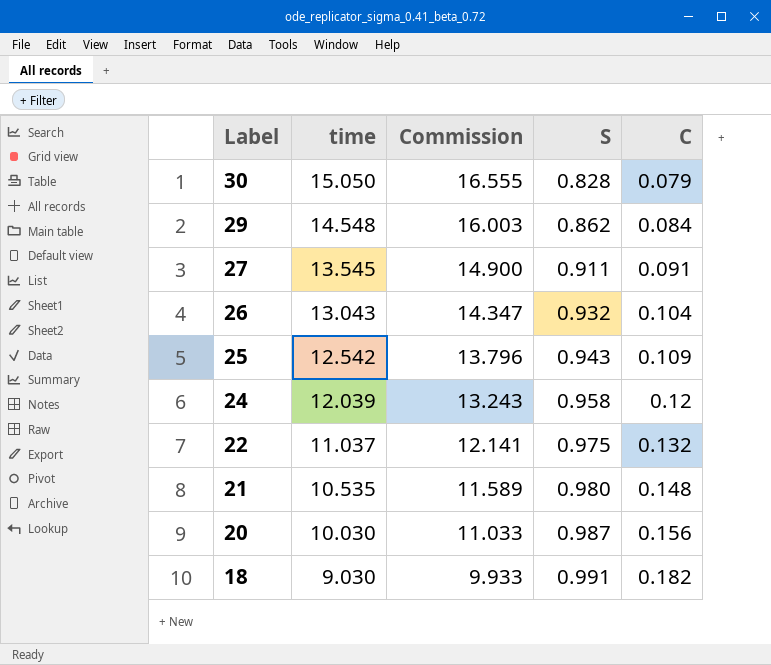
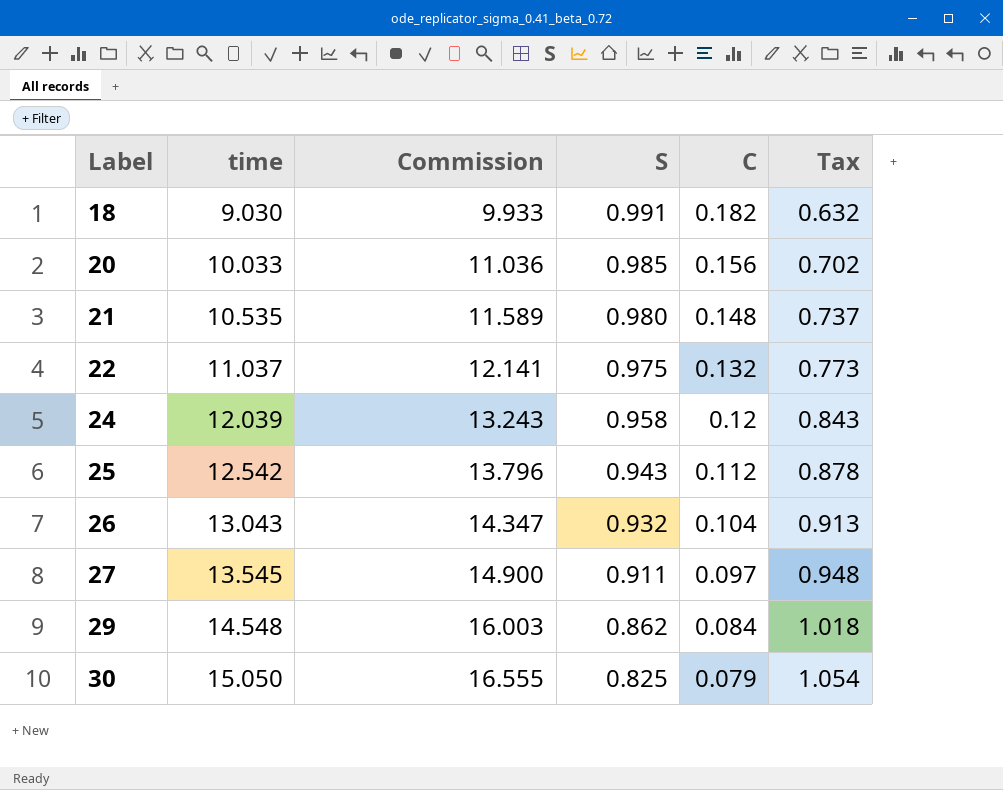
row order: Label descending -> Label ascending
column Tax | formula: none -> [time] * 0.07
20 | time: 10.030 -> 10.033
20 | Commission: 11.033 -> 11.036
20 | S: 0.987 -> 0.985
25 | C: 0.109 -> 0.112
27 | C: 0.091 -> 0.097
30 | S: 0.828 -> 0.825

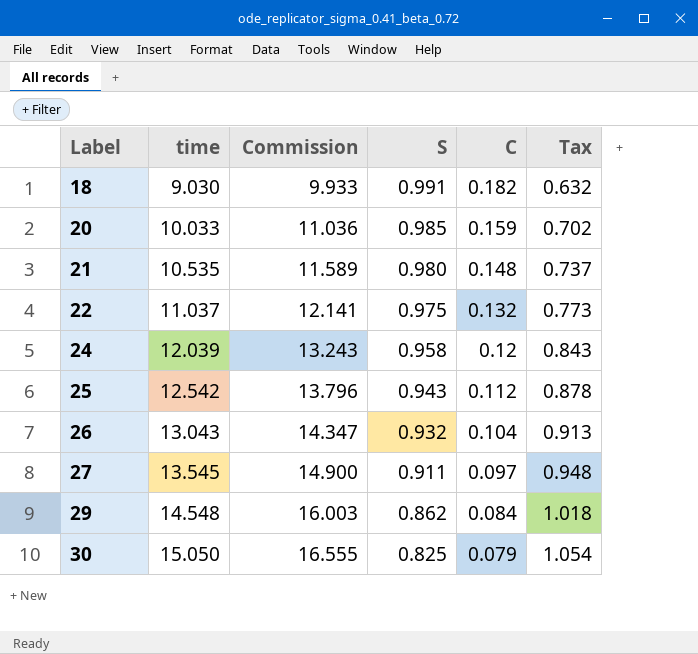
20 | C: 0.156 -> 0.159

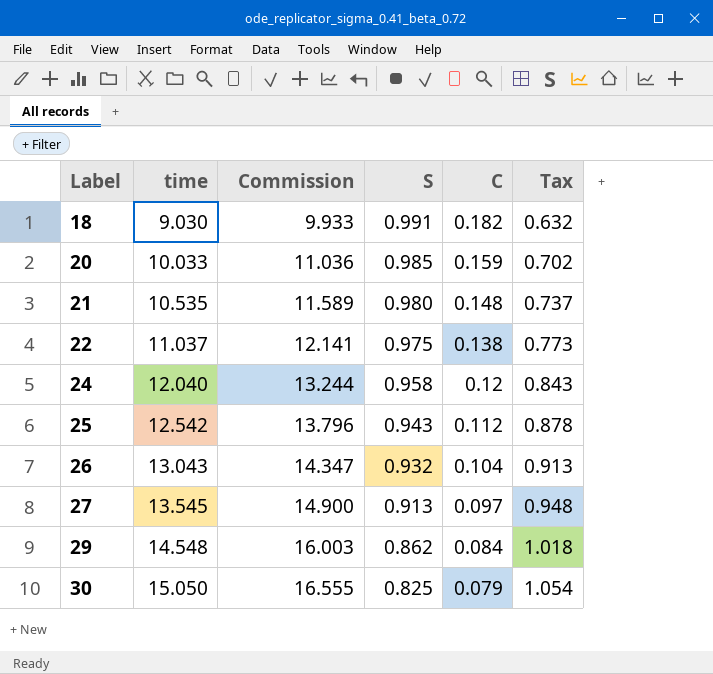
22 | C: 0.132 -> 0.138
24 | time: 12.039 -> 12.040
24 | Commission: 13.243 -> 13.244
27 | S: 0.911 -> 0.913

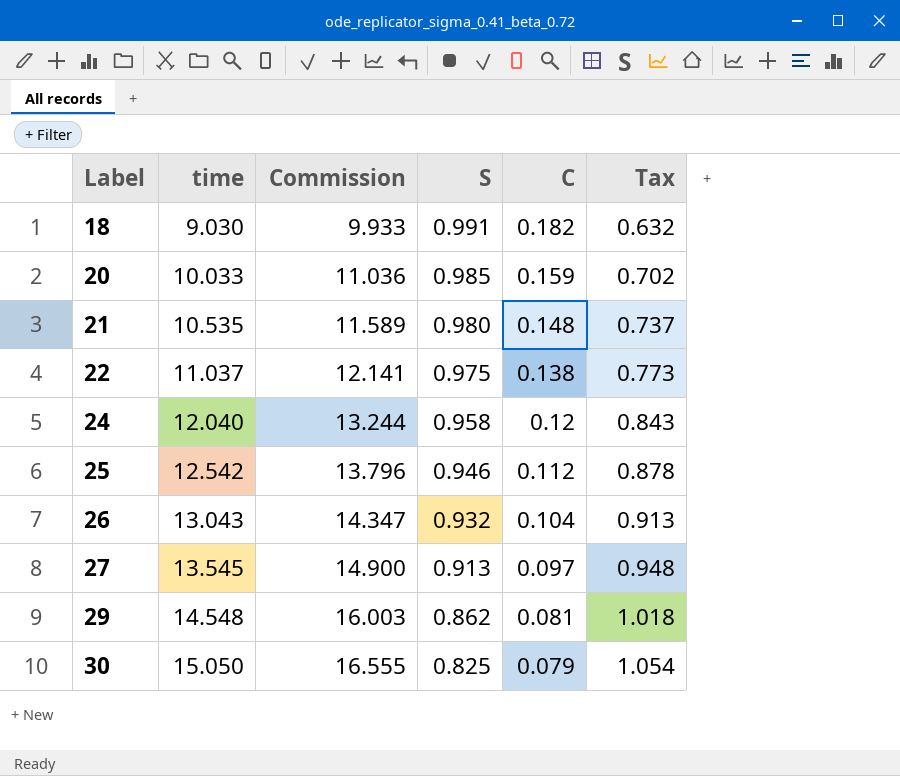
25 | S: 0.943 -> 0.946
29 | C: 0.084 -> 0.081

